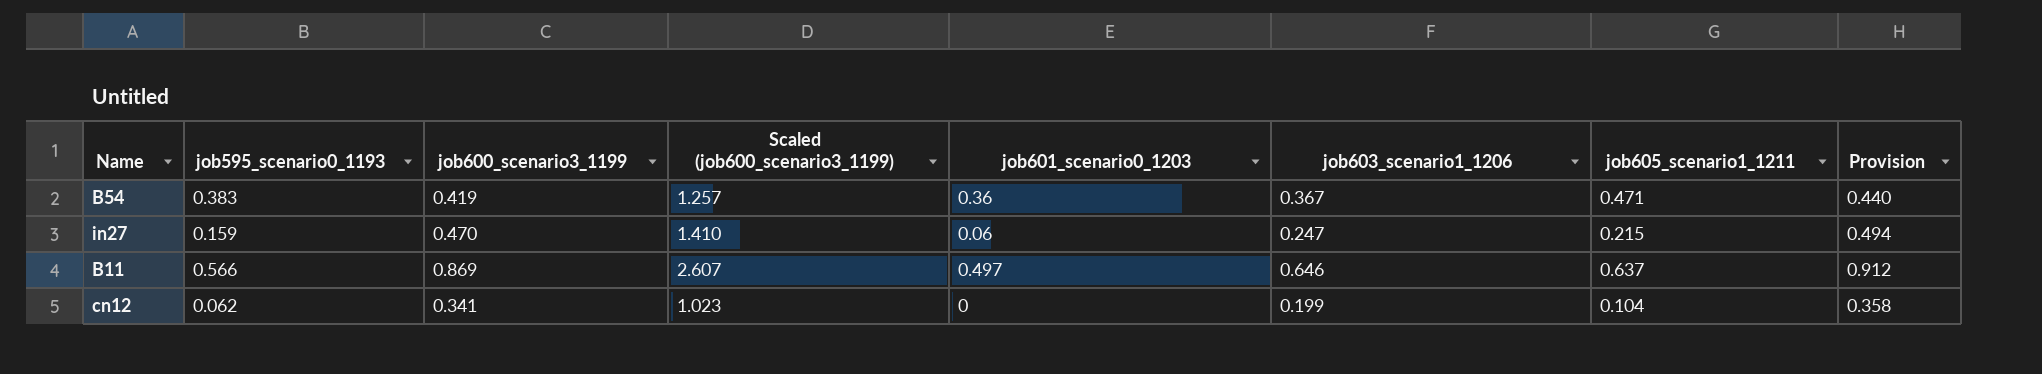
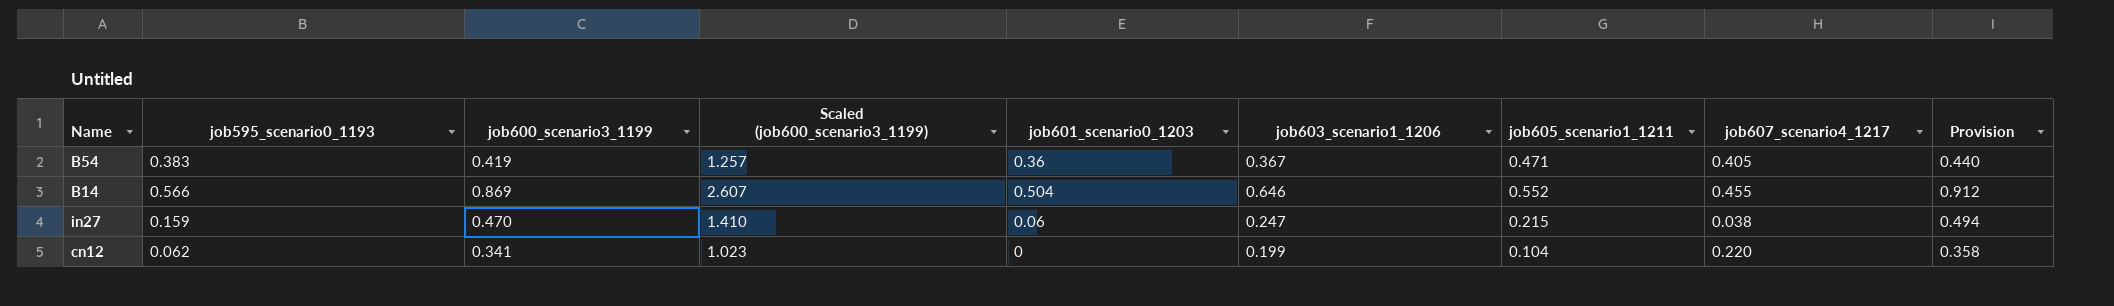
column job607_scenario4_1217 | position: none -> 8
row B11: 0.566 | 0.869 | 2.607 | 0.497 | 0.646 | 0.637 | 0.912 -> none
row B14: none -> 0.566 | 0.869 | 2.607 | 0.504 | 0.646 | 0.552 | 0.455 | 0.912

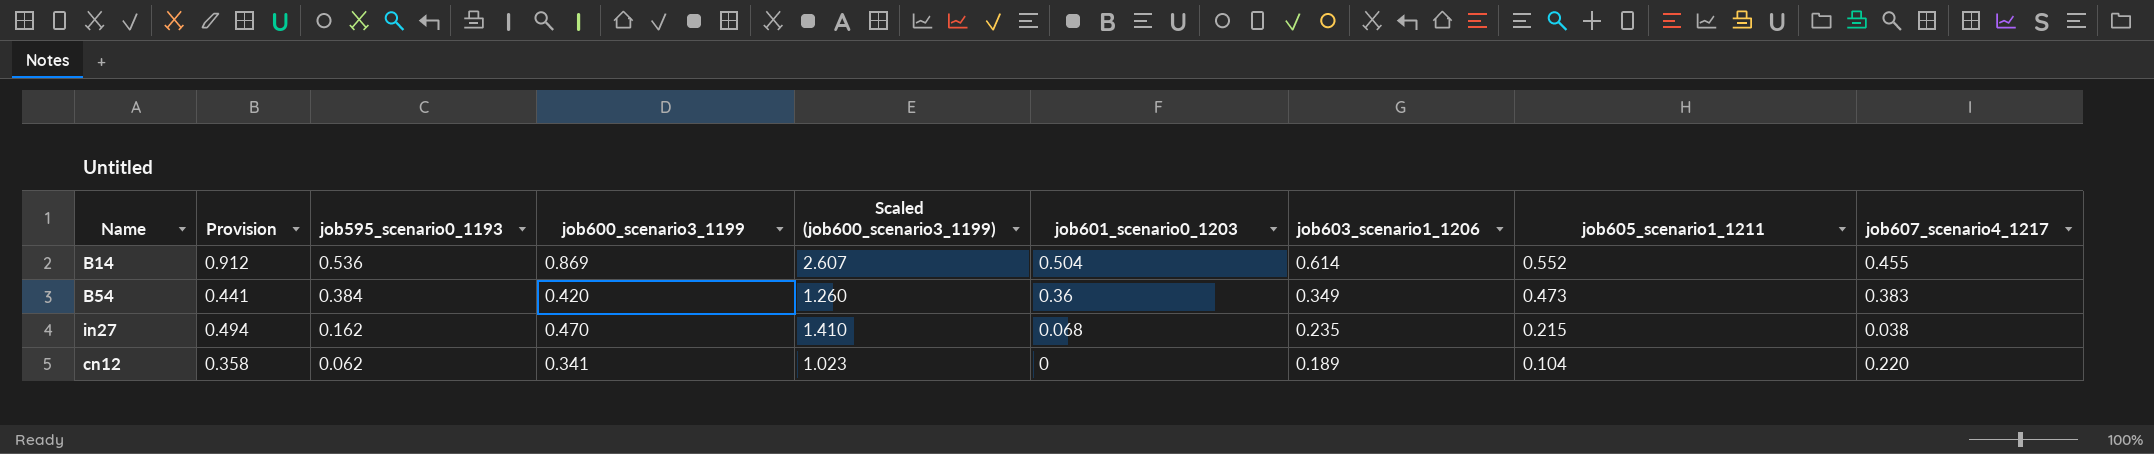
row order: none -> job595_scenario0_1193 descending
column Provision | position: 9 -> 2
B14 | job595_scenario0_1193: 0.566 -> 0.536
B14 | job603_scenario1_1206: 0.646 -> 0.614
B54 | Provision: 0.440 -> 0.441
B54 | job595_scenario0_1193: 0.383 -> 0.384
B54 | job600_scenario3_1199: 0.419 -> 0.420
B54 | Scaled (job600_scenario3_1199): 1.257 -> 1.260
B54 | job603_scenario1_1206: 0.367 -> 0.349
B54 | job605_scenario1_1211: 0.471 -> 0.473
B54 | job607_scenario4_1217: 0.405 -> 0.383
in27 | job595_scenario0_1193: 0.159 -> 0.162
in27 | job601_scenario0_1203: 0.06 -> 0.068
in27 | job603_scenario1_1206: 0.247 -> 0.235
cn12 | job603_scenario1_1206: 0.199 -> 0.189

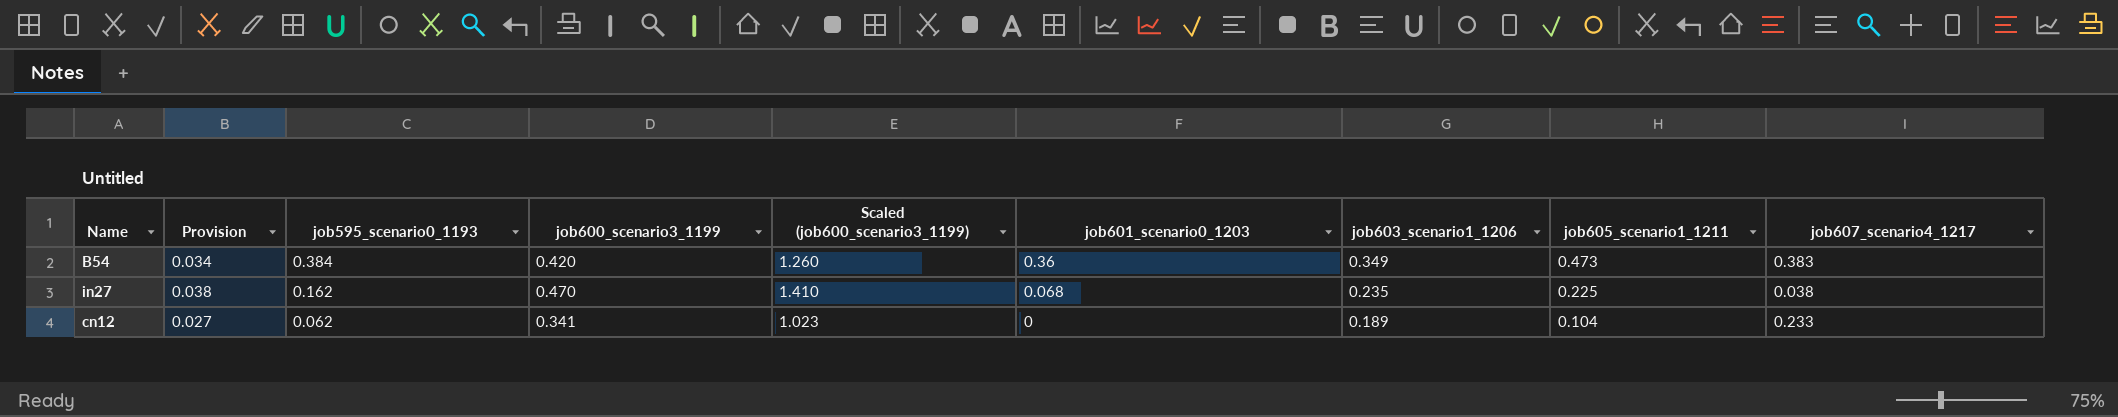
column Provision | formula: [job600_scenario3_1199] * 1.05 -> [job600_scenario3_1199] * 0.08
row B14: 0.912 | 0.536 | 0.869 | 2.607 | 0.504 | 0.614 | 0.552 | 0.455 -> none
in27 | job605_scenario1_1211: 0.215 -> 0.225
cn12 | job607_scenario4_1217: 0.220 -> 0.233

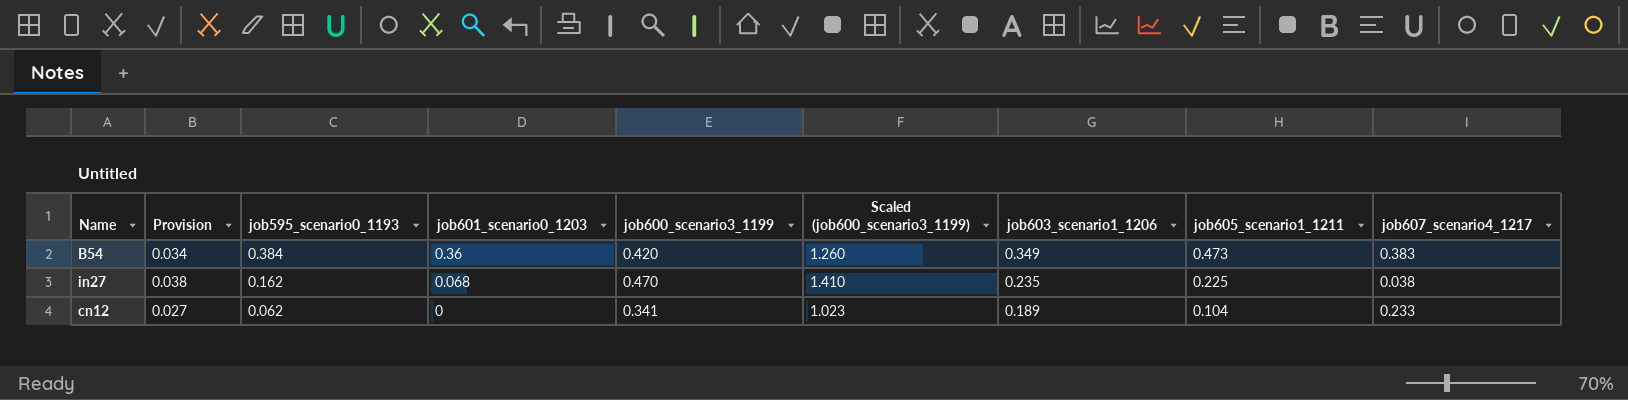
column job601_scenario0_1203 | position: 6 -> 4

